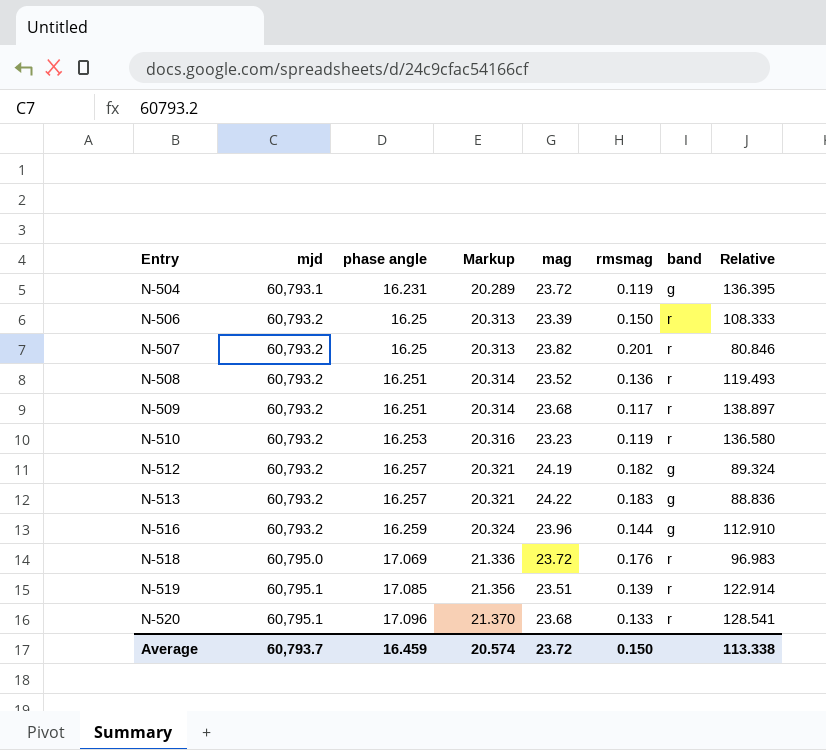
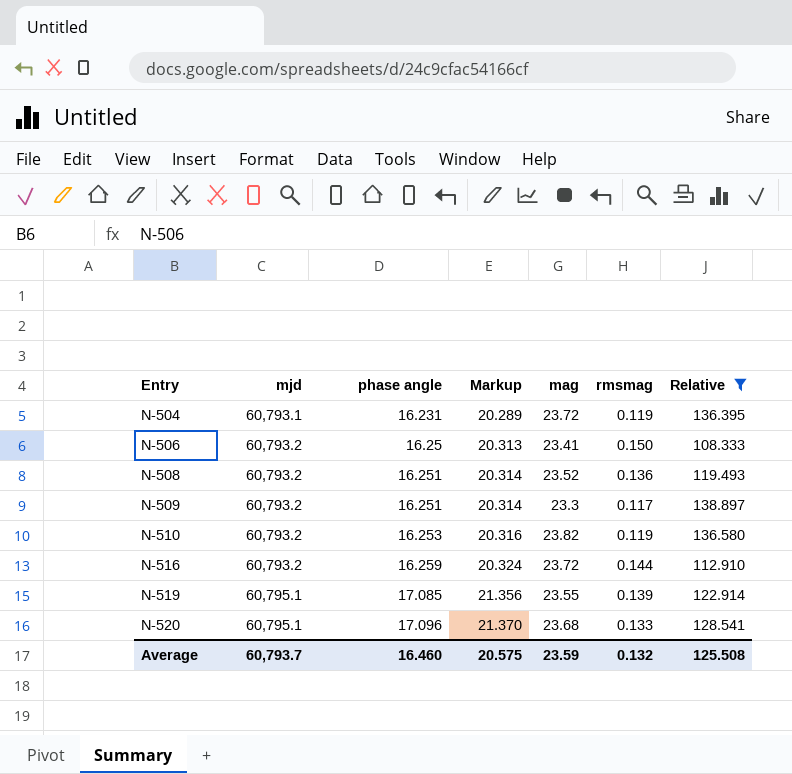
filter: none -> Relative >= 108.333
column band | position: 7 -> none
N-506 | mag: 23.39 -> 23.41
N-509 | mag: 23.68 -> 23.3
N-510 | mag: 23.23 -> 23.82
N-516 | mag: 23.96 -> 23.72
N-519 | mag: 23.51 -> 23.55
Average | phase angle: 16.459 -> 16.460
Average | Markup: 20.574 -> 20.575
Average | mag: 23.72 -> 23.59
Average | rmsmag: 0.150 -> 0.132
Average | Relative: 113.338 -> 125.508

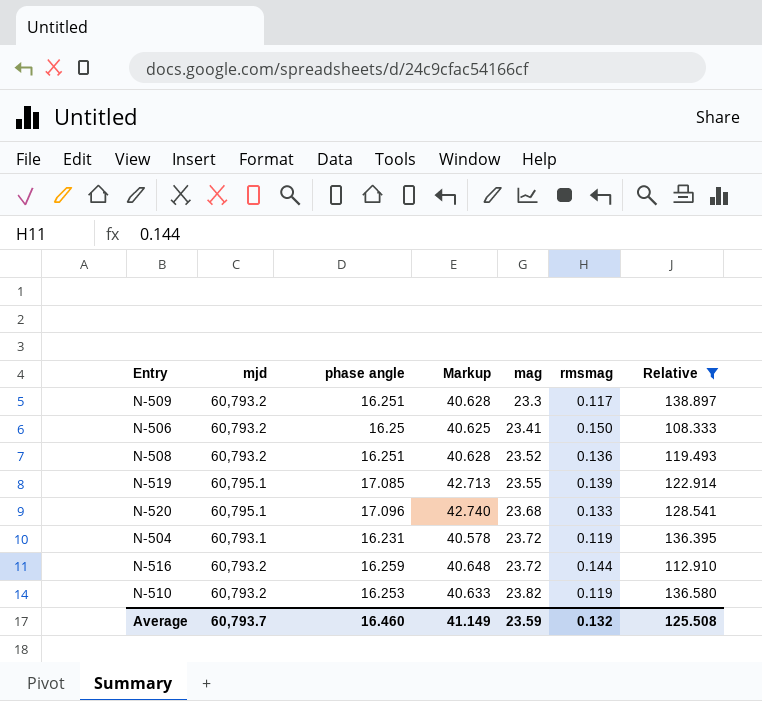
row order: Entry ascending -> mag ascending
column Markup | formula: [phase angle] * 1.25 -> [phase angle] * 2.5
Average | Markup: 20.575 -> 41.149

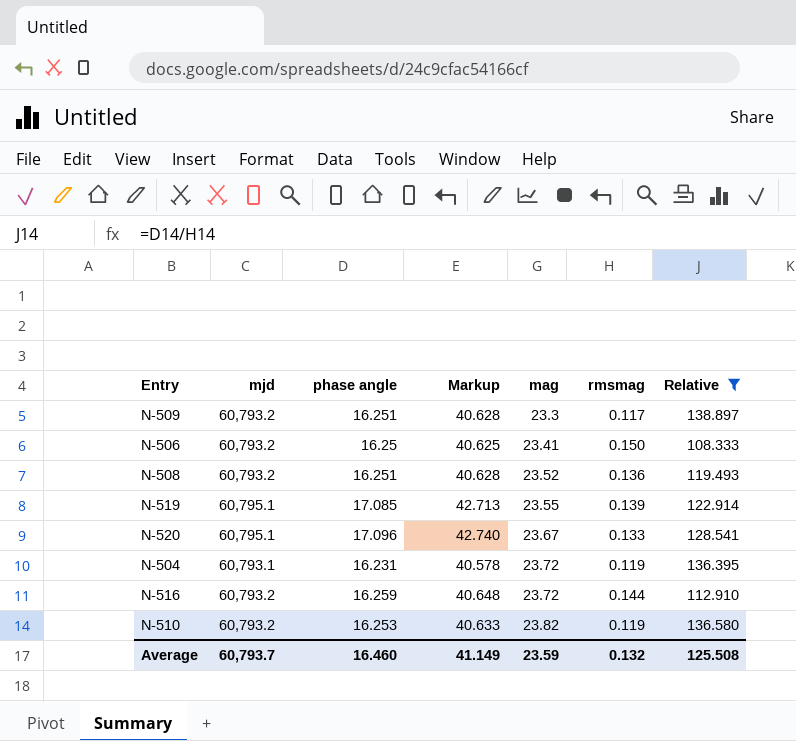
N-520 | mag: 23.68 -> 23.67

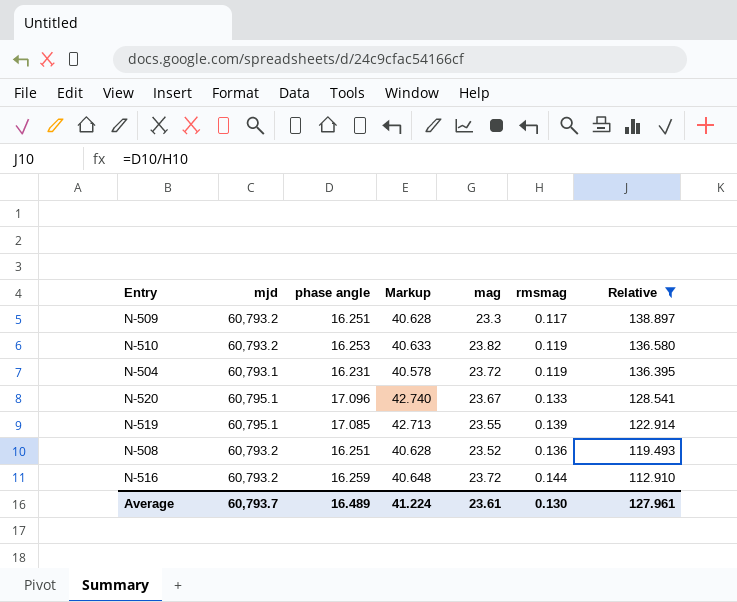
row order: mag ascending -> Relative descending
row N-506: 60,793.2 | 16.25 | 40.625 | 23.41 | 0.150 | 108.333 -> none
Average | phase angle: 16.460 -> 16.489
Average | Markup: 41.149 -> 41.224
Average | mag: 23.59 -> 23.61
Average | rmsmag: 0.132 -> 0.130
Average | Relative: 125.508 -> 127.961

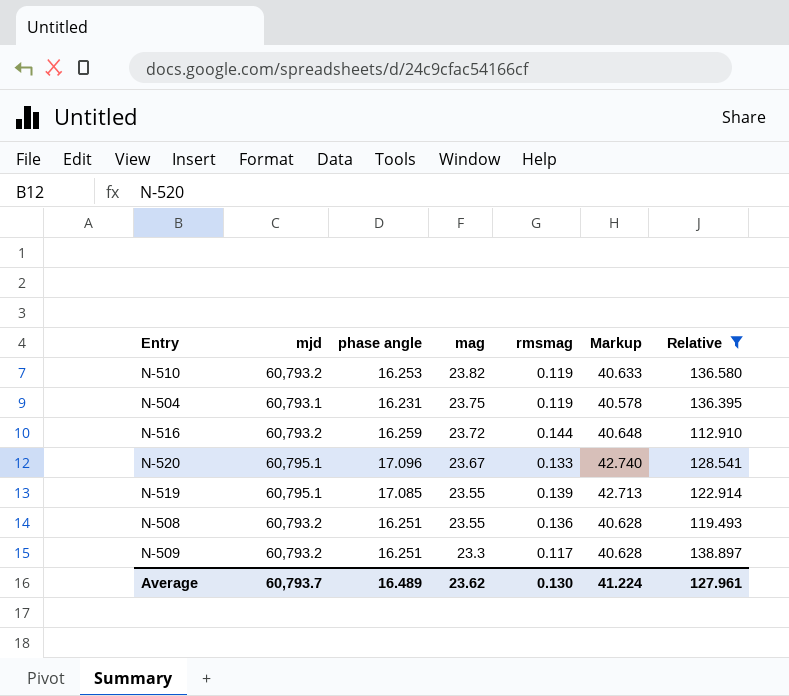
row order: Relative descending -> mag descending
column Markup | position: 4 -> 6
N-504 | mag: 23.72 -> 23.75
N-508 | mag: 23.52 -> 23.55
Average | mag: 23.61 -> 23.62

